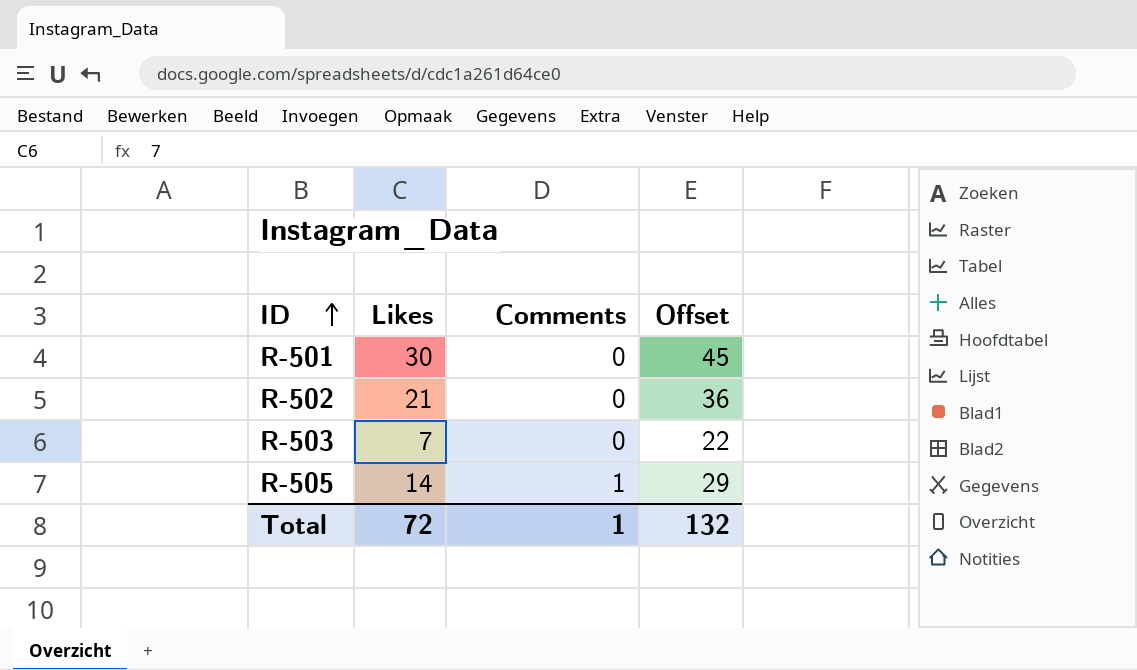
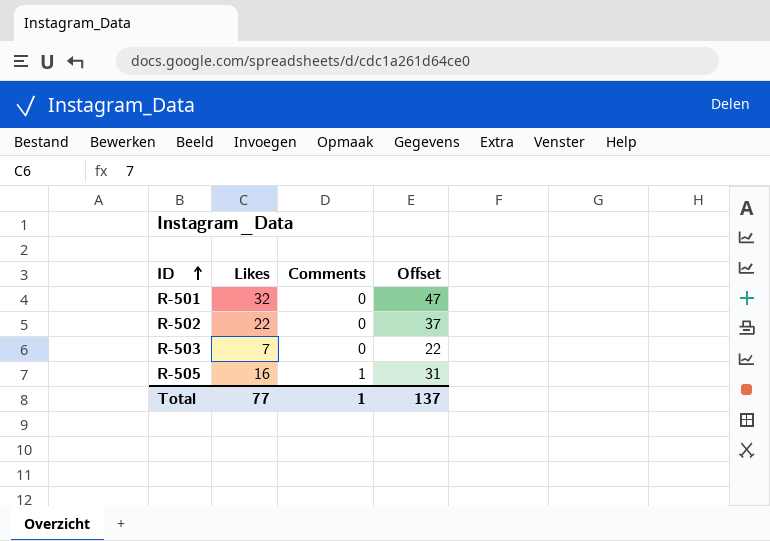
R-501 | Likes: 30 -> 32
R-501 | Offset: 45 -> 47
R-502 | Likes: 21 -> 22
R-502 | Offset: 36 -> 37
R-505 | Likes: 14 -> 16
R-505 | Offset: 29 -> 31
Total | Likes: 72 -> 77
Total | Offset: 132 -> 137

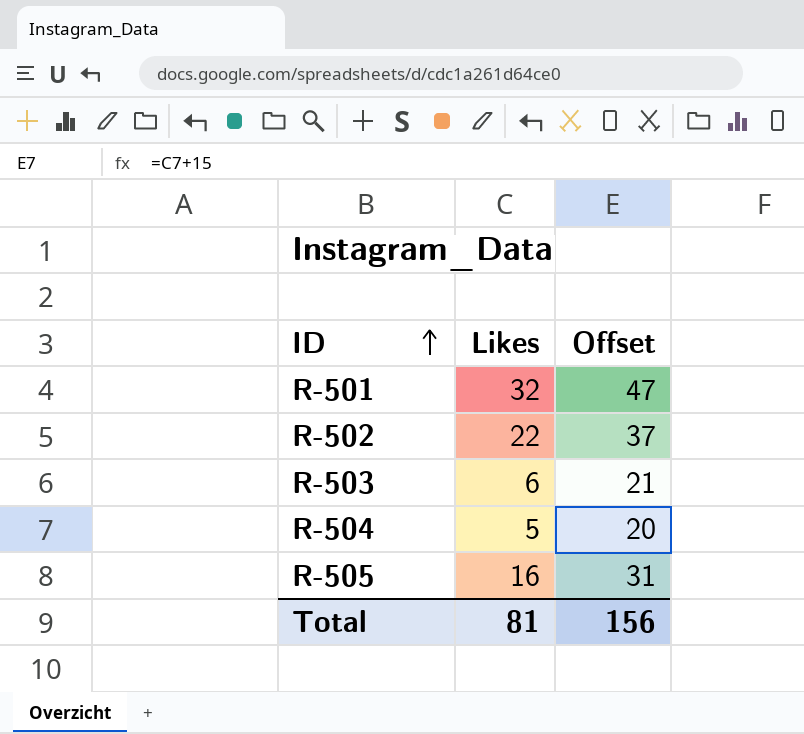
column Comments | position: 3 -> none
R-503 | Likes: 7 -> 6
R-503 | Offset: 22 -> 21
row R-504: none -> 5 | 20
Total | Likes: 77 -> 81
Total | Offset: 137 -> 156

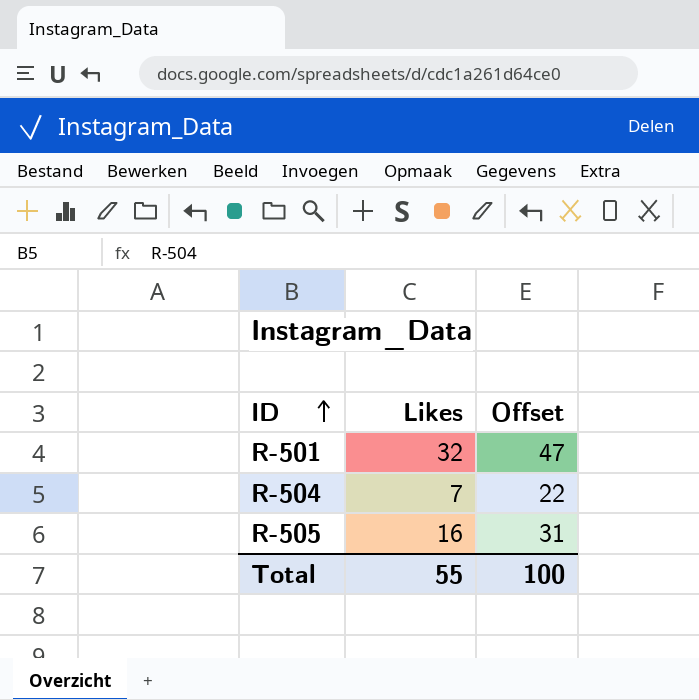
row R-502: 22 | 37 -> none
row R-503: 6 | 21 -> none
R-504 | Likes: 5 -> 7
R-504 | Offset: 20 -> 22
Total | Likes: 81 -> 55
Total | Offset: 156 -> 100

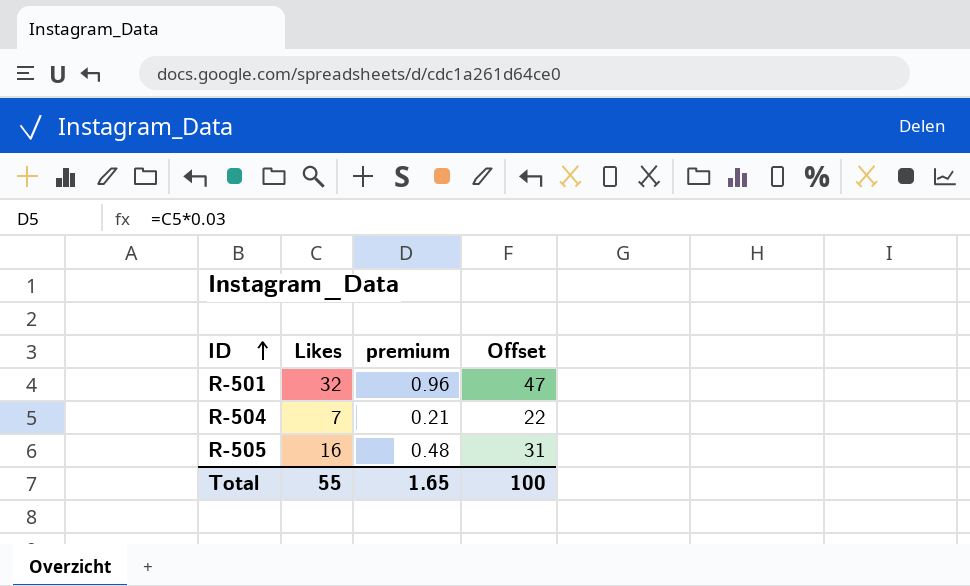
column premium | formula: none -> [Likes] * 0.03

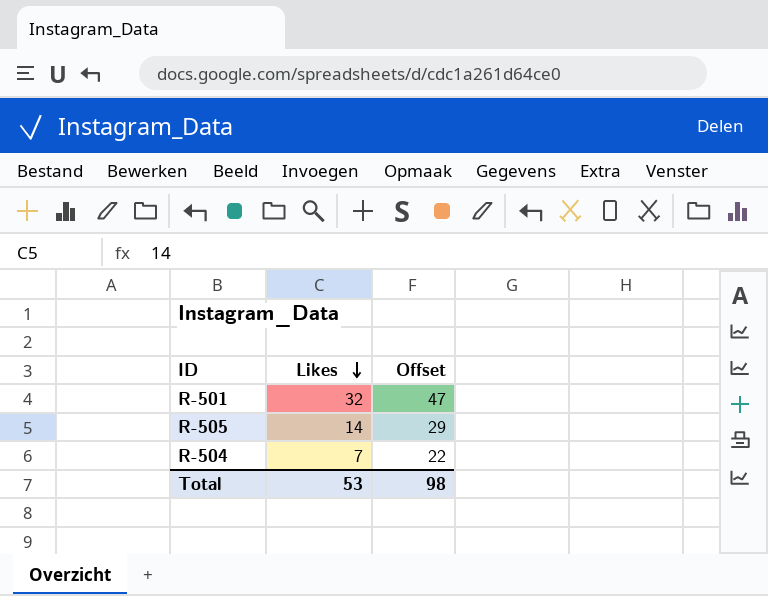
row order: ID ascending -> Likes descending
column premium | formula: [Likes] * 0.03 -> none
R-505 | Likes: 16 -> 14
R-505 | Offset: 31 -> 29
Total | Likes: 55 -> 53
Total | Offset: 100 -> 98

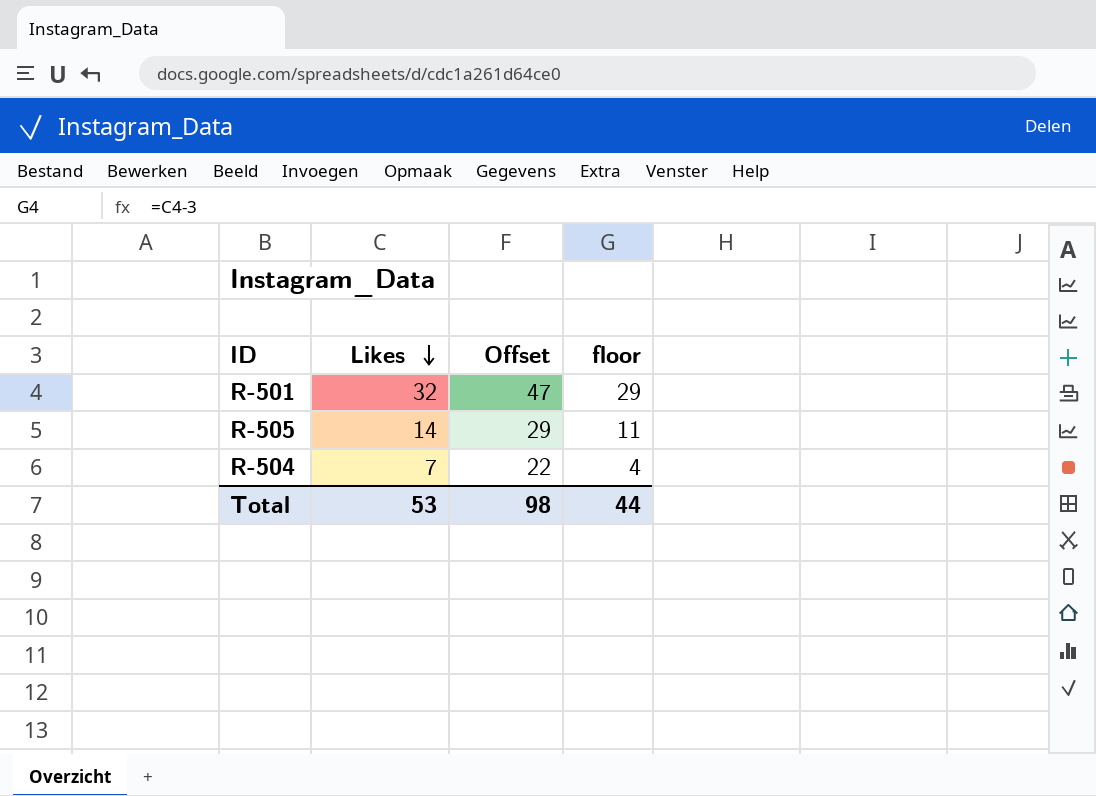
column floor | formula: none -> [Likes] - 3

